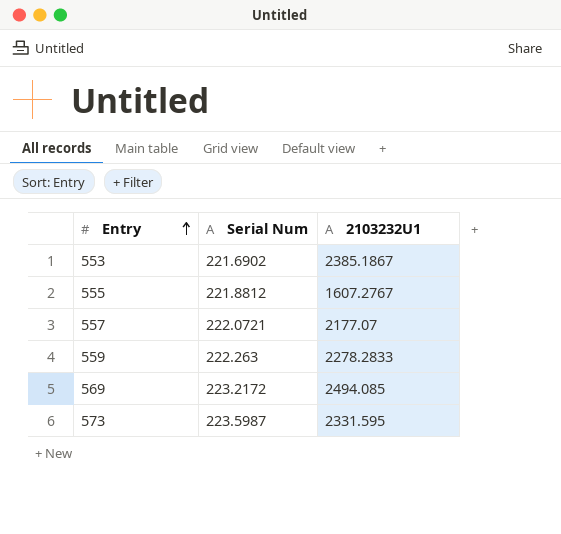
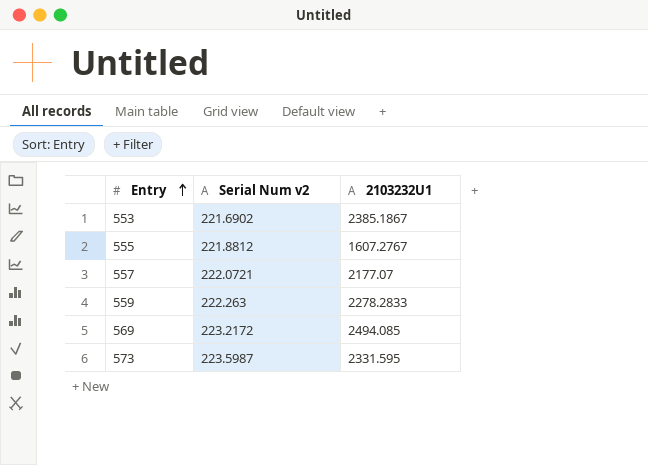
column name: Serial Num -> Serial Num v2

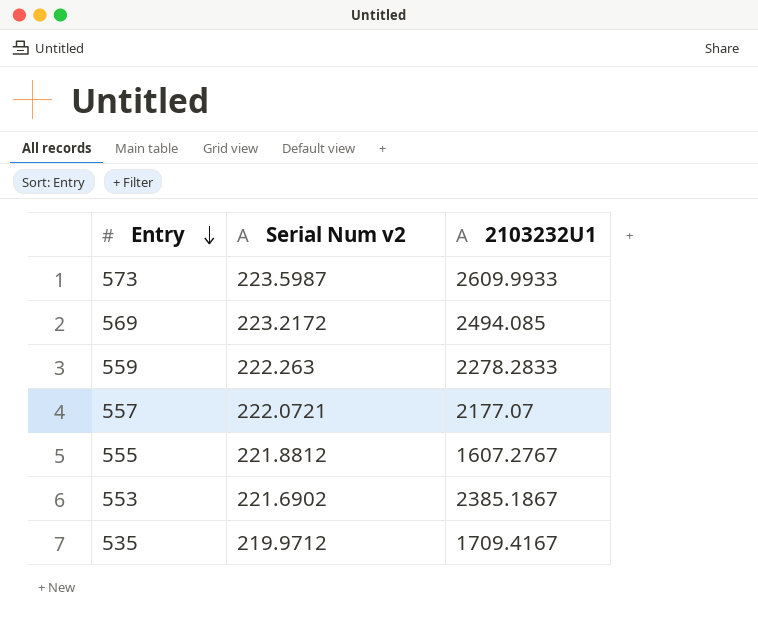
row order: Entry ascending -> Entry descending
573 | 2103232U1: 2331.595 -> 2609.9933
row 535: none -> 219.9712 | 1709.4167

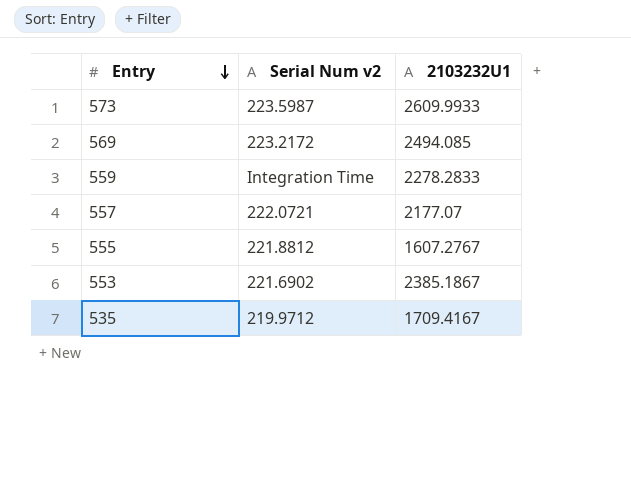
559 | Serial Num v2: 222.263 -> Integration Time

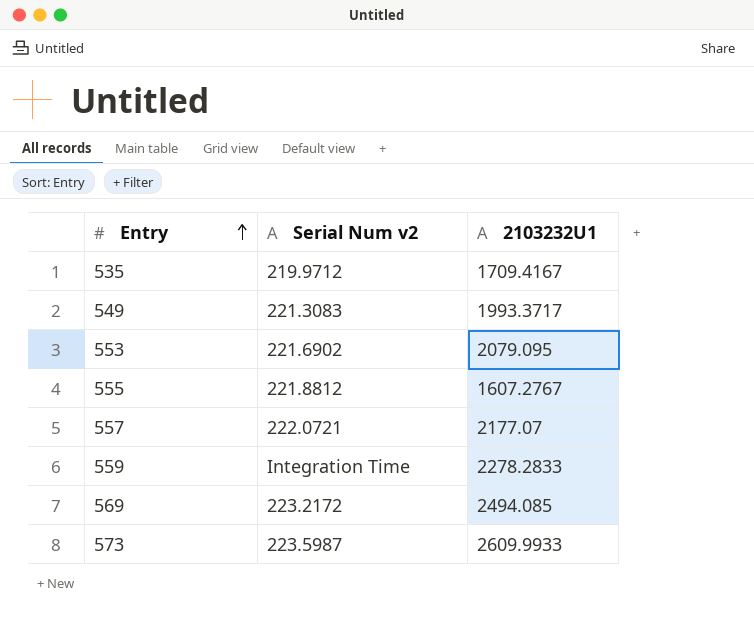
row order: Entry descending -> Entry ascending
row 549: none -> 221.3083 | 1993.3717
553 | 2103232U1: 2385.1867 -> 2079.095

